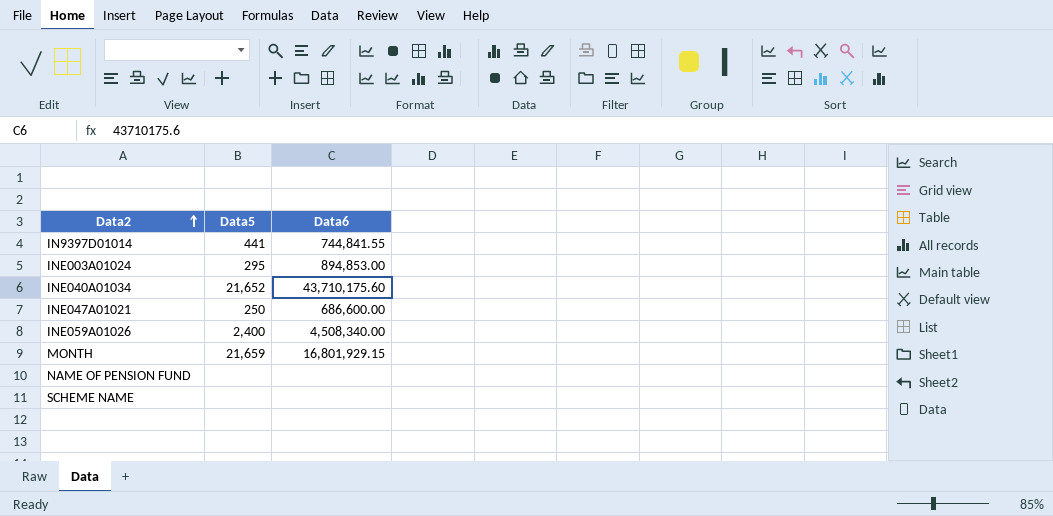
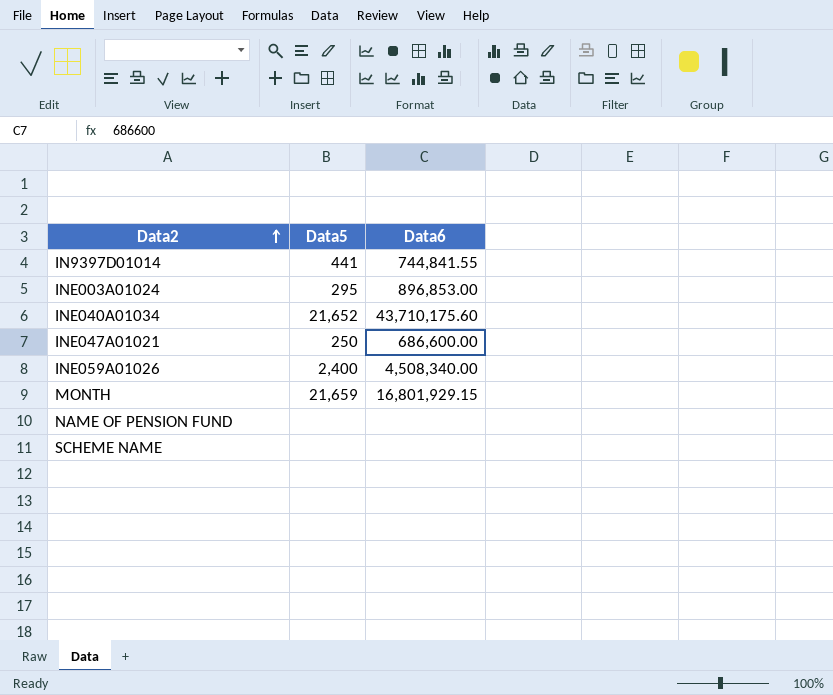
INE003A01024 | Data6: 894,853.00 -> 896,853.00

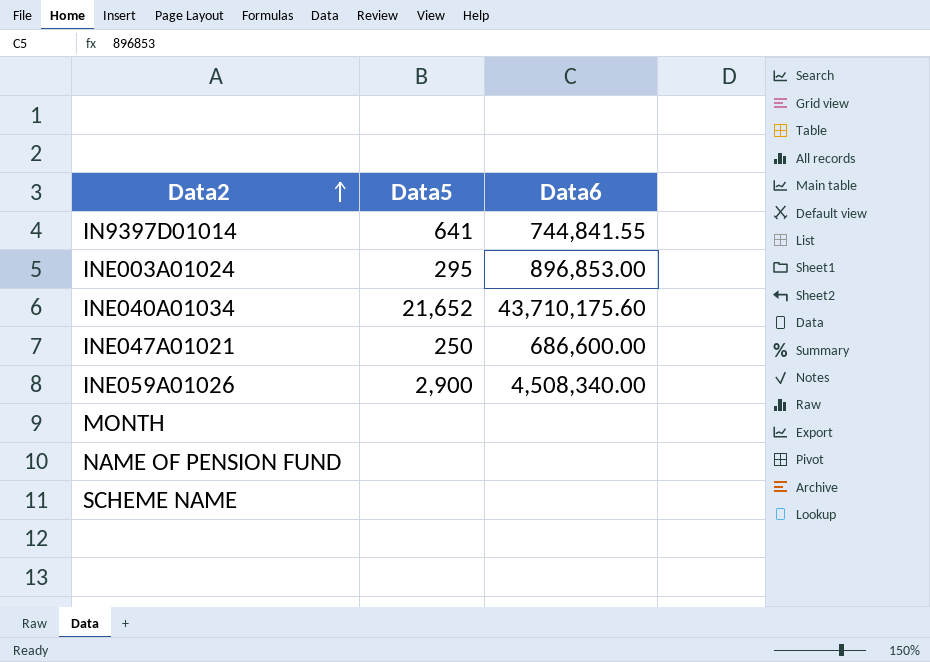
IN9397D01014 | Data5: 441 -> 641
INE059A01026 | Data5: 2,400 -> 2,900
MONTH | Data5: 21,659 -> none
MONTH | Data6: 16,801,929.15 -> none

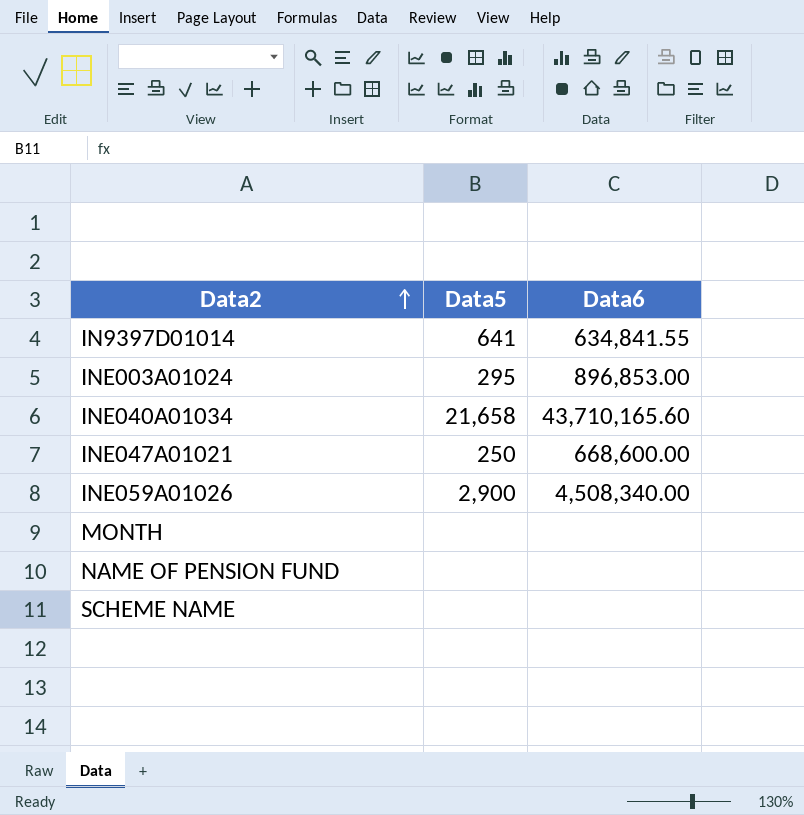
IN9397D01014 | Data6: 744,841.55 -> 634,841.55
INE040A01034 | Data5: 21,652 -> 21,658
INE040A01034 | Data6: 43,710,175.60 -> 43,710,165.60
INE047A01021 | Data6: 686,600.00 -> 668,600.00

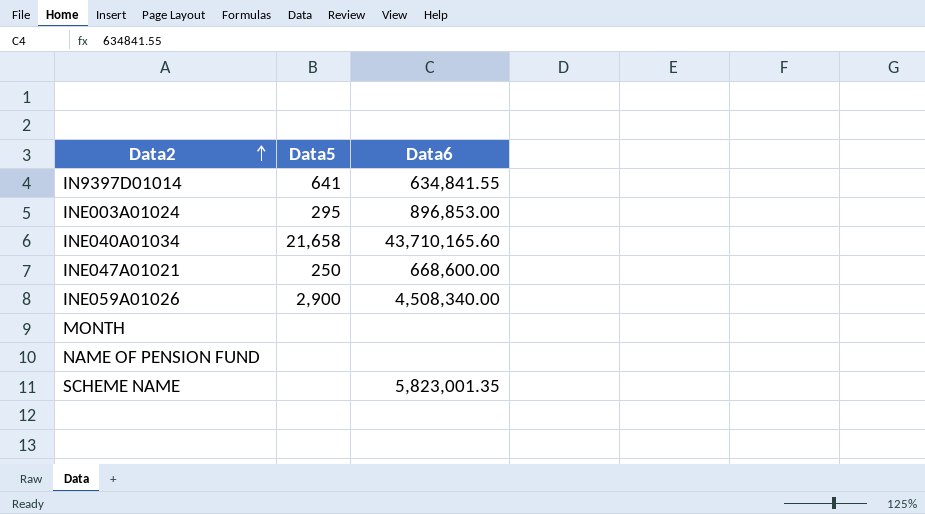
SCHEME NAME | Data6: none -> 5,823,001.35

